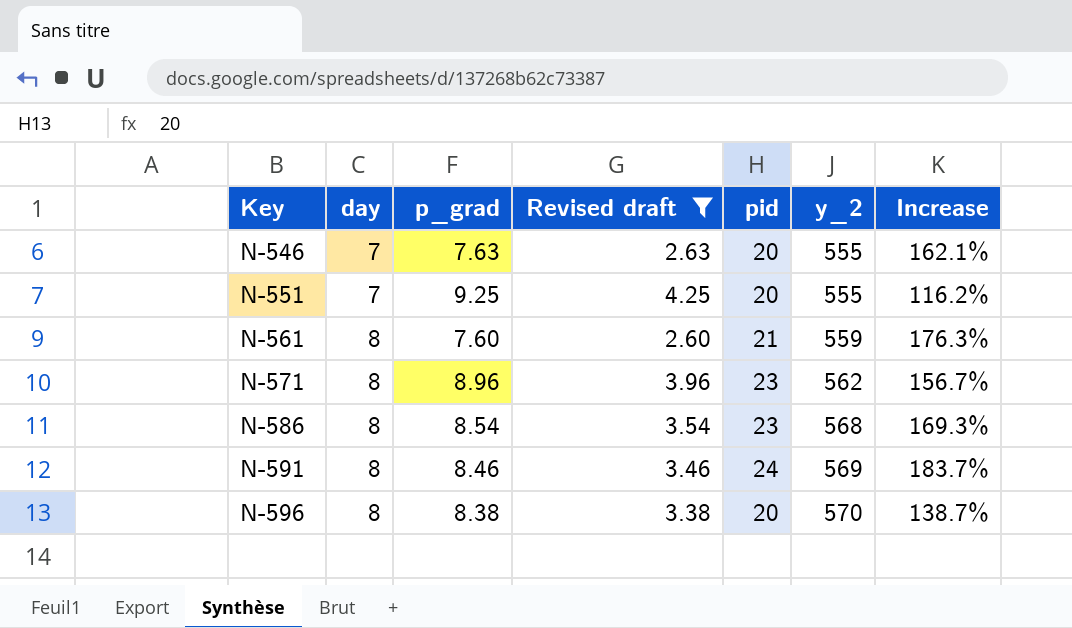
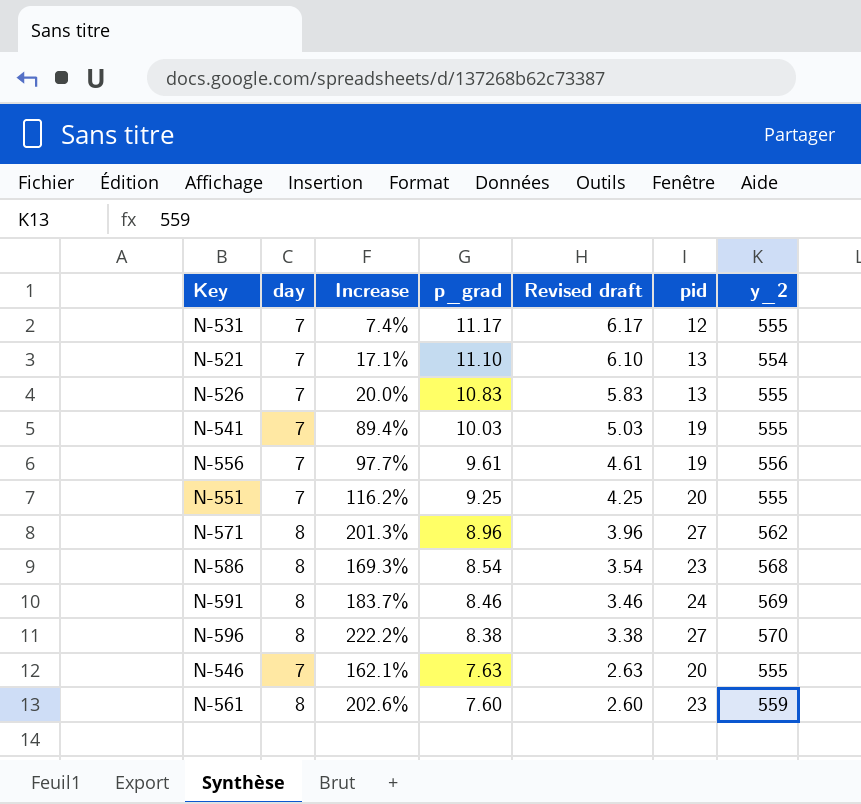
filter: Revised draft <= 4.25 -> none
row order: Key ascending -> p_grad descending
column Increase | position: 7 -> 3
N-571 | Increase: 156.7% -> 201.3%
N-571 | pid: 23 -> 27
N-596 | Increase: 138.7% -> 222.2%
N-596 | pid: 20 -> 27
N-561 | Increase: 176.3% -> 202.6%
N-561 | pid: 21 -> 23

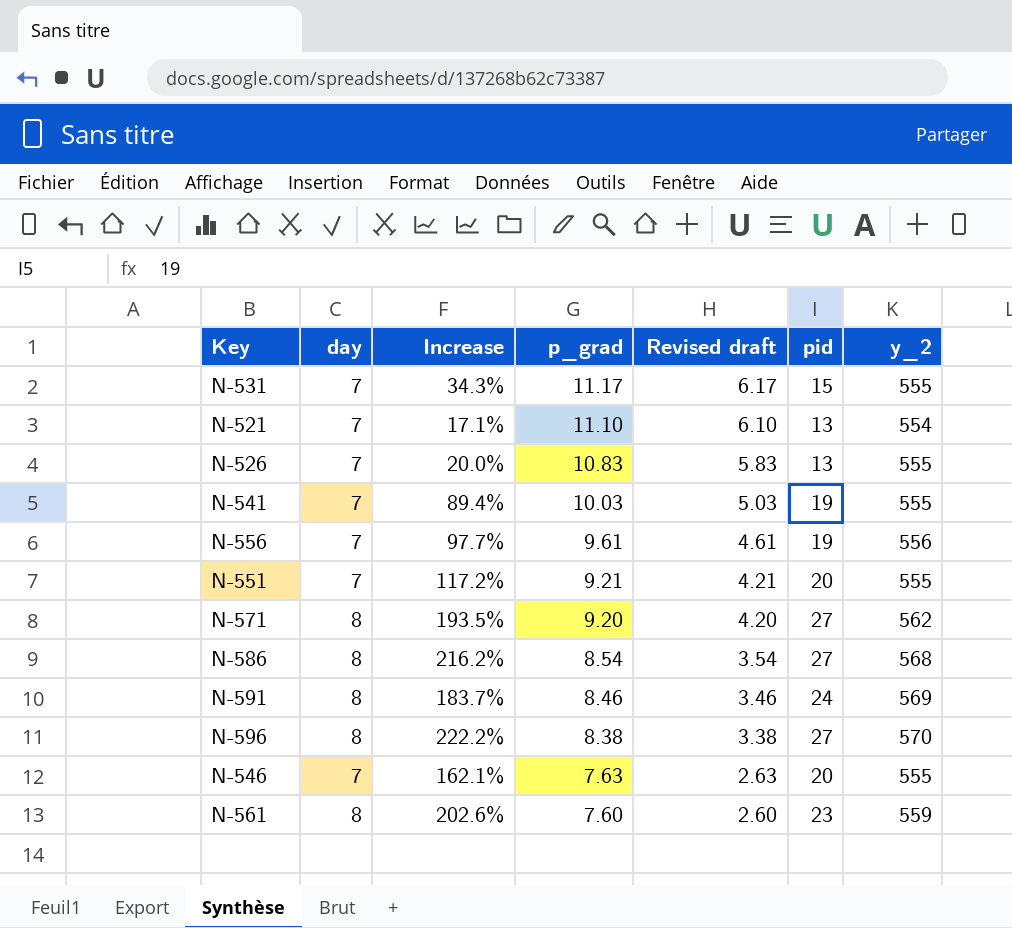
N-531 | Increase: 7.4% -> 34.3%
N-531 | pid: 12 -> 15
N-551 | Increase: 116.2% -> 117.2%
N-551 | p_grad: 9.25 -> 9.21
N-551 | Revised draft: 4.25 -> 4.21
N-571 | Increase: 201.3% -> 193.5%
N-571 | p_grad: 8.96 -> 9.20
N-571 | Revised draft: 3.96 -> 4.20
N-586 | Increase: 169.3% -> 216.2%
N-586 | pid: 23 -> 27

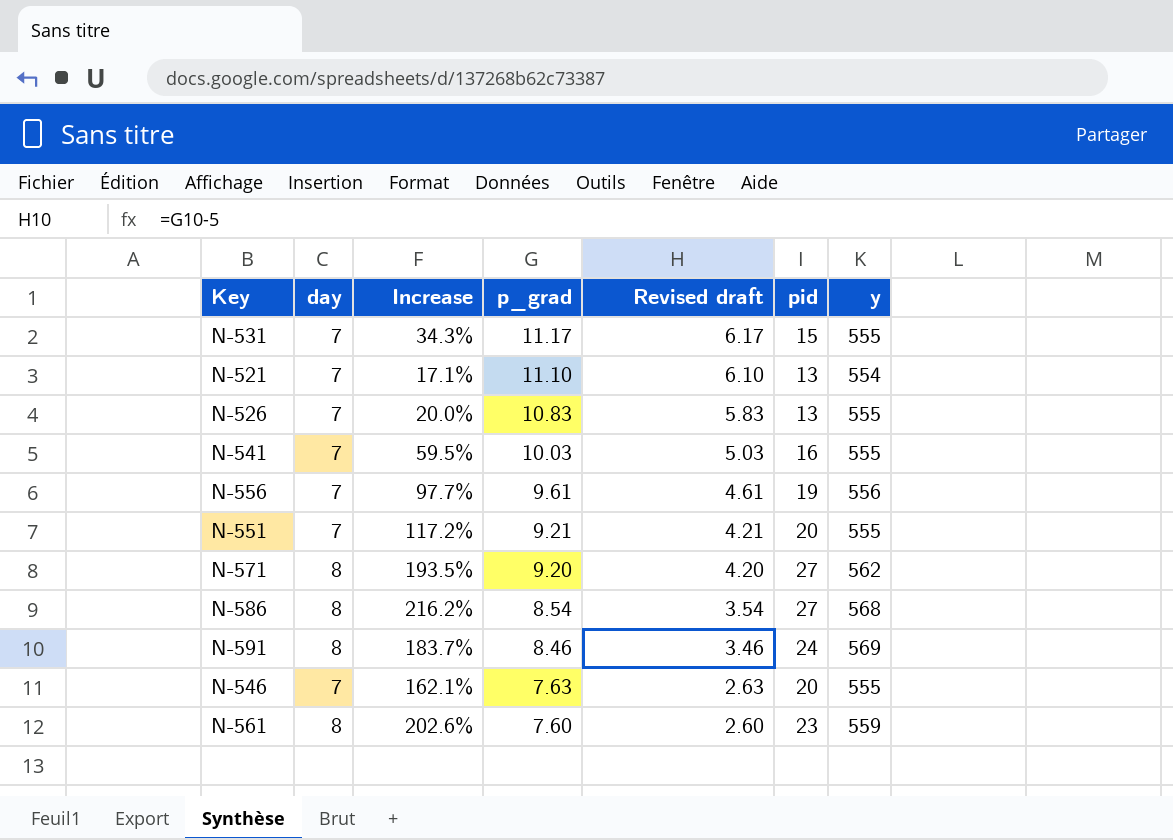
column name: y_2 -> y
row N-596: 8 | 222.2% | 8.38 | 3.38 | 27 | 570 -> none
N-541 | Increase: 89.4% -> 59.5%
N-541 | pid: 19 -> 16

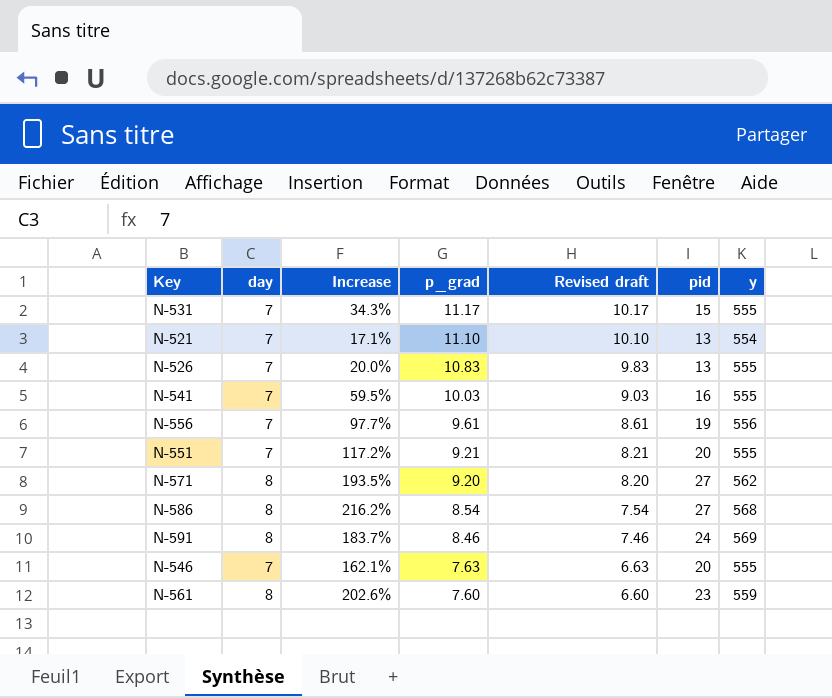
column Revised draft | formula: [p_grad] - 5 -> [p_grad] - 1

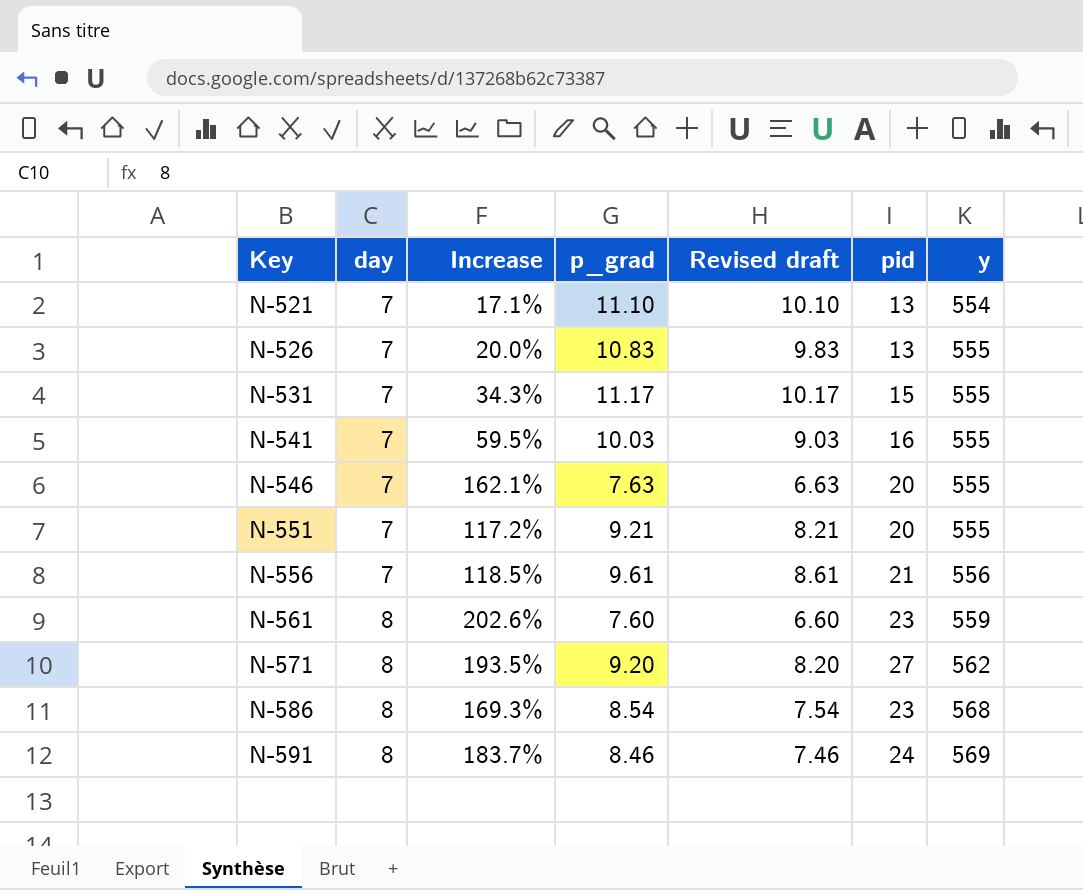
row order: p_grad descending -> Key ascending
N-556 | Increase: 97.7% -> 118.5%
N-556 | pid: 19 -> 21
N-586 | Increase: 216.2% -> 169.3%
N-586 | pid: 27 -> 23

